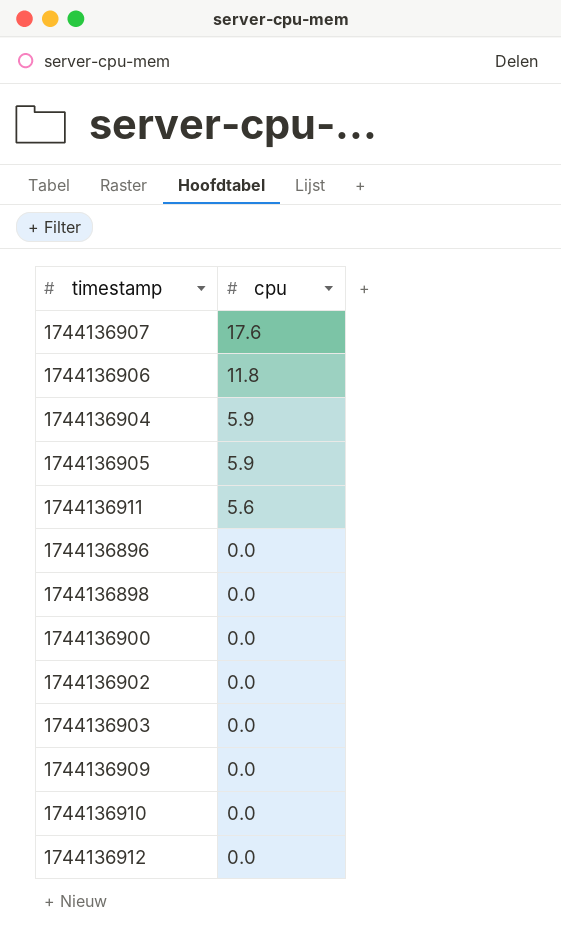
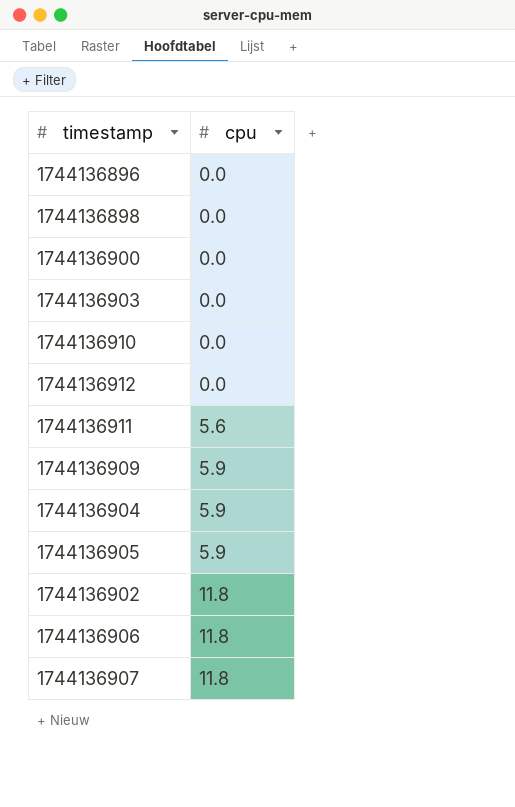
row order: cpu descending -> cpu ascending
1744136909 | cpu: 0.0 -> 5.9
1744136902 | cpu: 0.0 -> 11.8
1744136907 | cpu: 17.6 -> 11.8

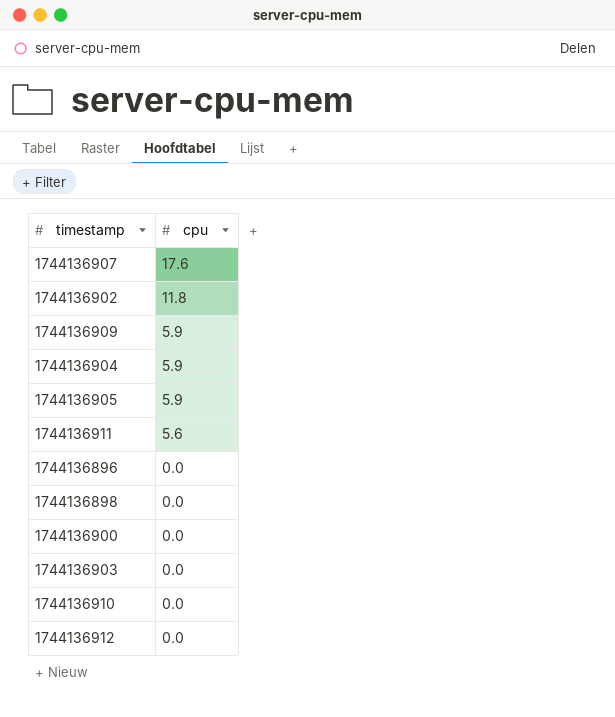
row order: cpu ascending -> cpu descending
row 1744136906: 11.8 -> none
1744136907 | cpu: 11.8 -> 17.6

